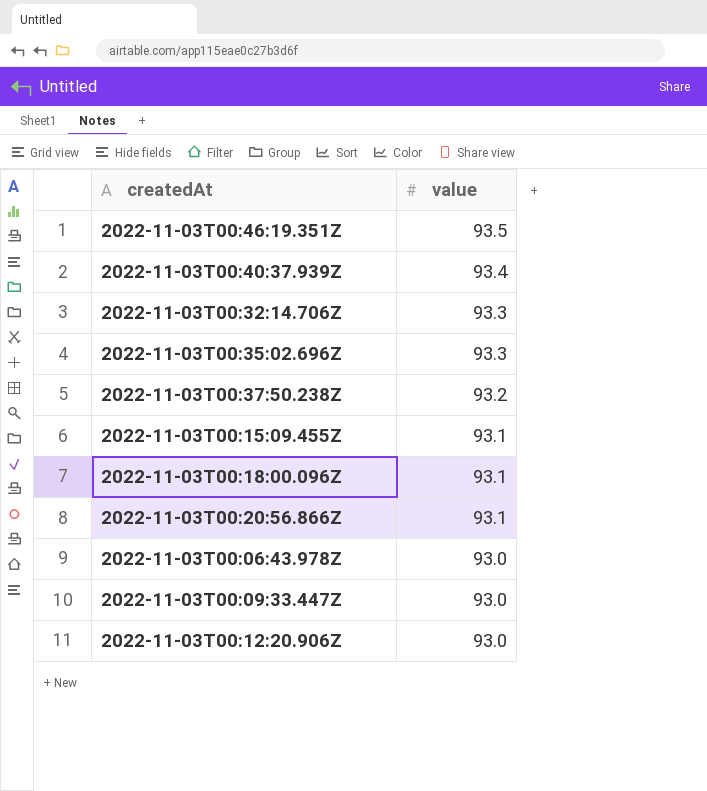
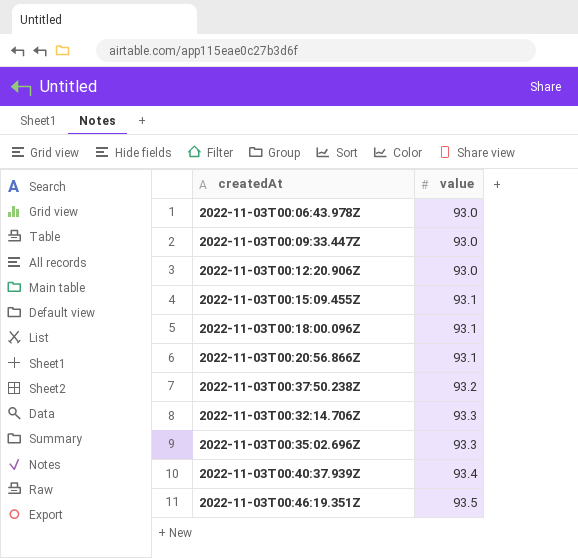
row order: value descending -> value ascending

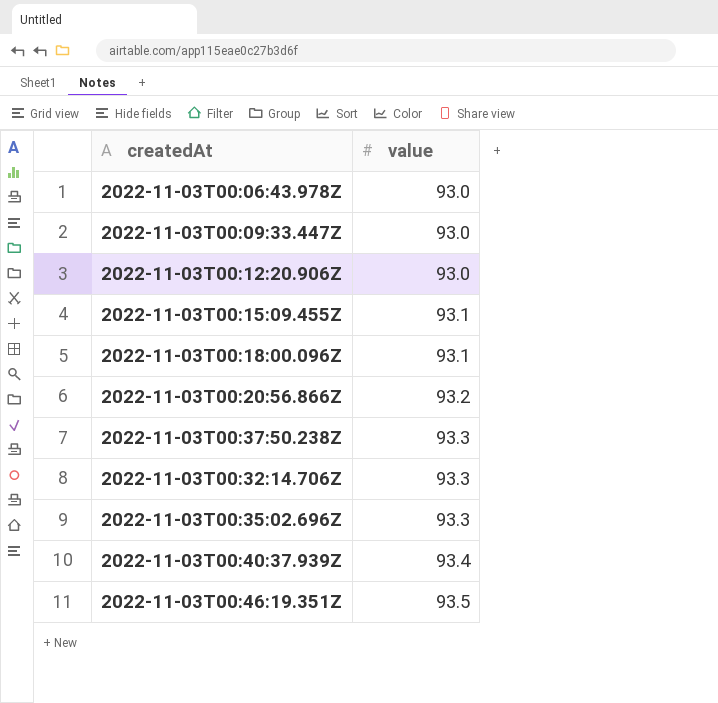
2022-11-03T00:20:56.866Z | value: 93.1 -> 93.2
2022-11-03T00:37:50.238Z | value: 93.2 -> 93.3

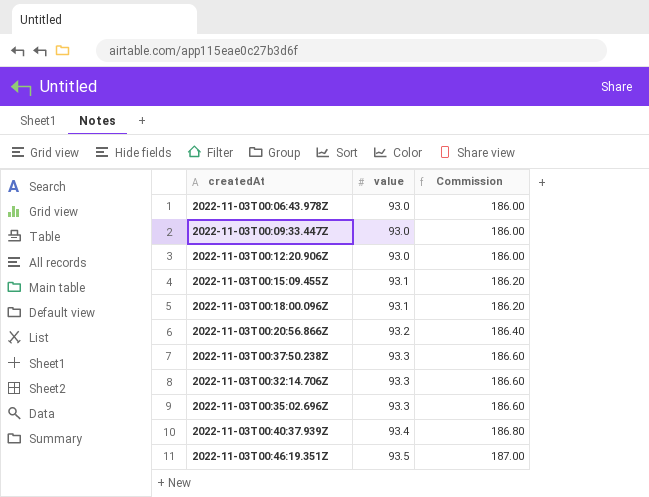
column Commission | formula: none -> [value] * 2

